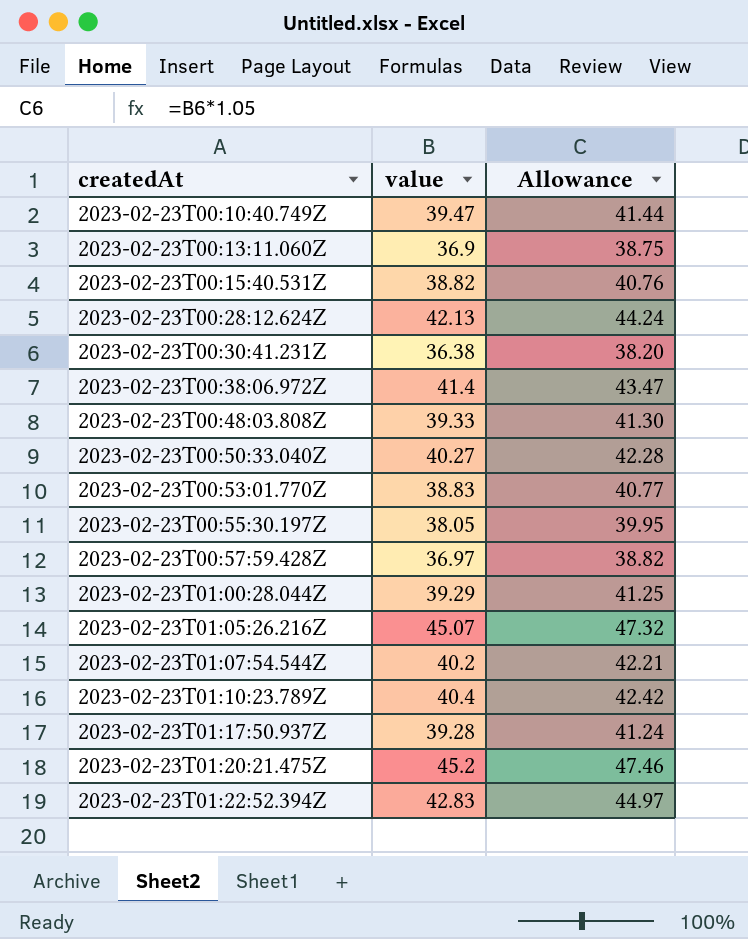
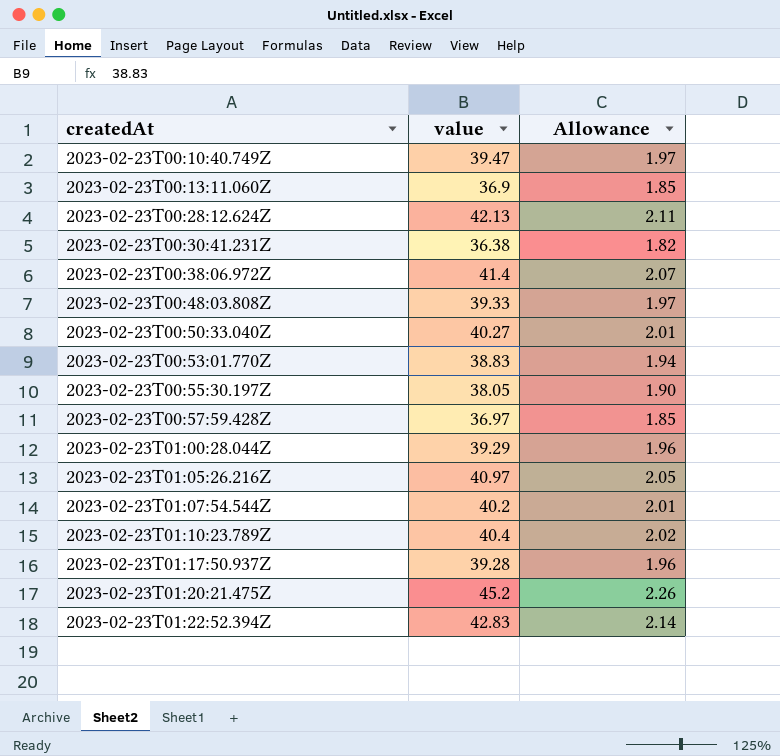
column Allowance | formula: [value] * 1.05 -> [value] * 0.05
row 2023-02-23T00:15:40.531Z: 38.82 | 40.76 -> none
2023-02-23T01:05:26.216Z | value: 45.07 -> 40.97

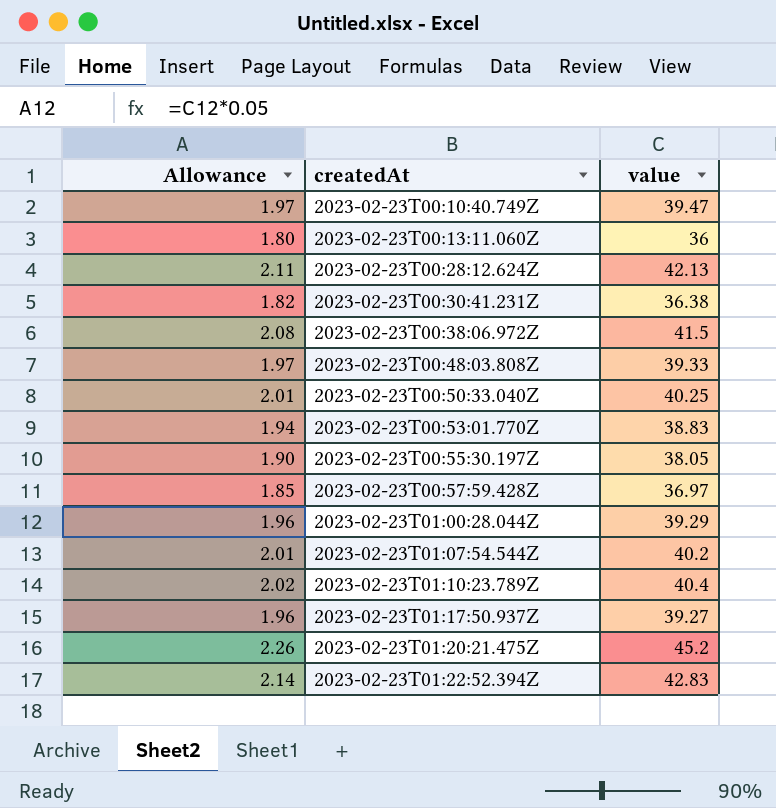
column Allowance | position: 3 -> 1
row 2023-02-23T01:05:26.216Z: 40.97 | 2.05 -> none
2023-02-23T00:13:11.060Z | Allowance: 1.85 -> 1.80
2023-02-23T00:13:11.060Z | value: 36.9 -> 36
2023-02-23T00:38:06.972Z | Allowance: 2.07 -> 2.08
2023-02-23T00:38:06.972Z | value: 41.4 -> 41.5
2023-02-23T00:50:33.040Z | value: 40.27 -> 40.25
2023-02-23T01:17:50.937Z | value: 39.28 -> 39.27

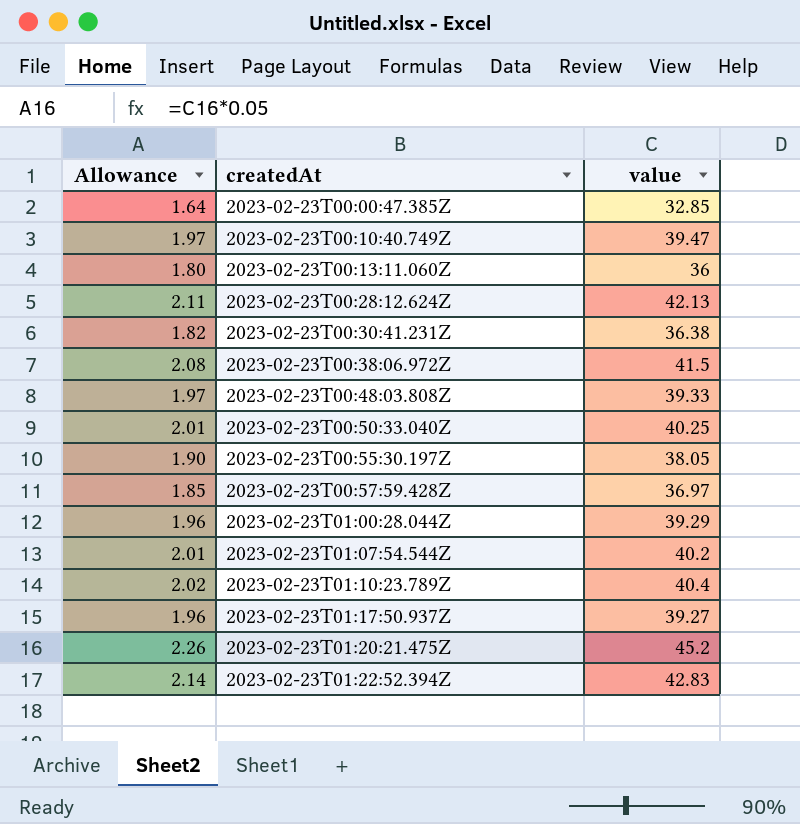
row 2023-02-23T00:53:01.770Z: 1.94 | 38.83 -> none
row 2023-02-23T00:00:47.385Z: none -> 1.64 | 32.85

